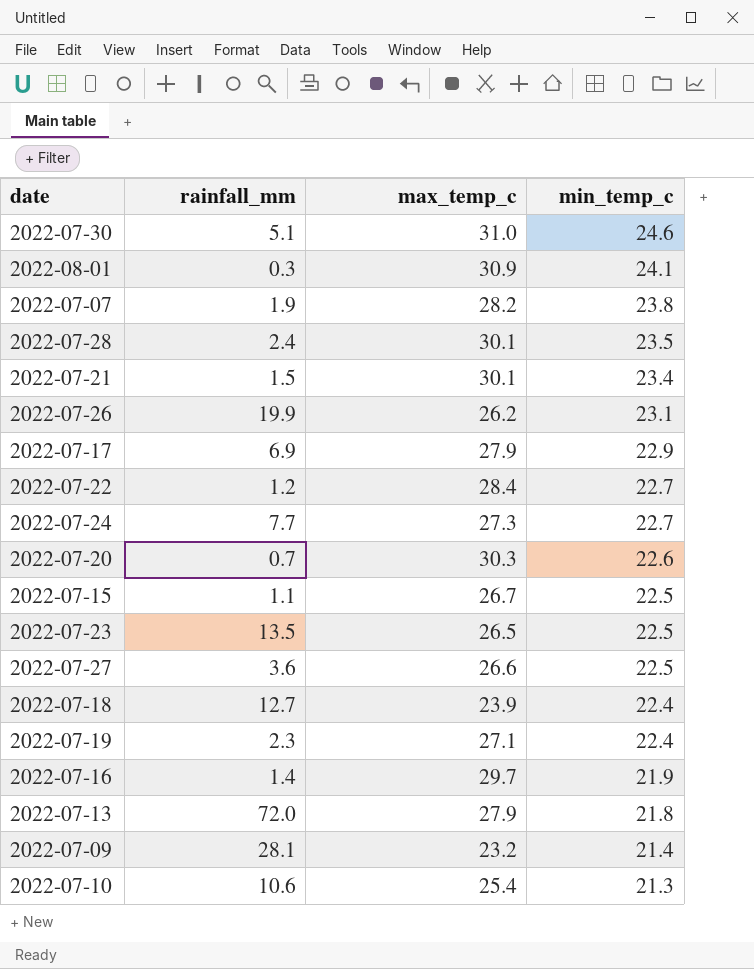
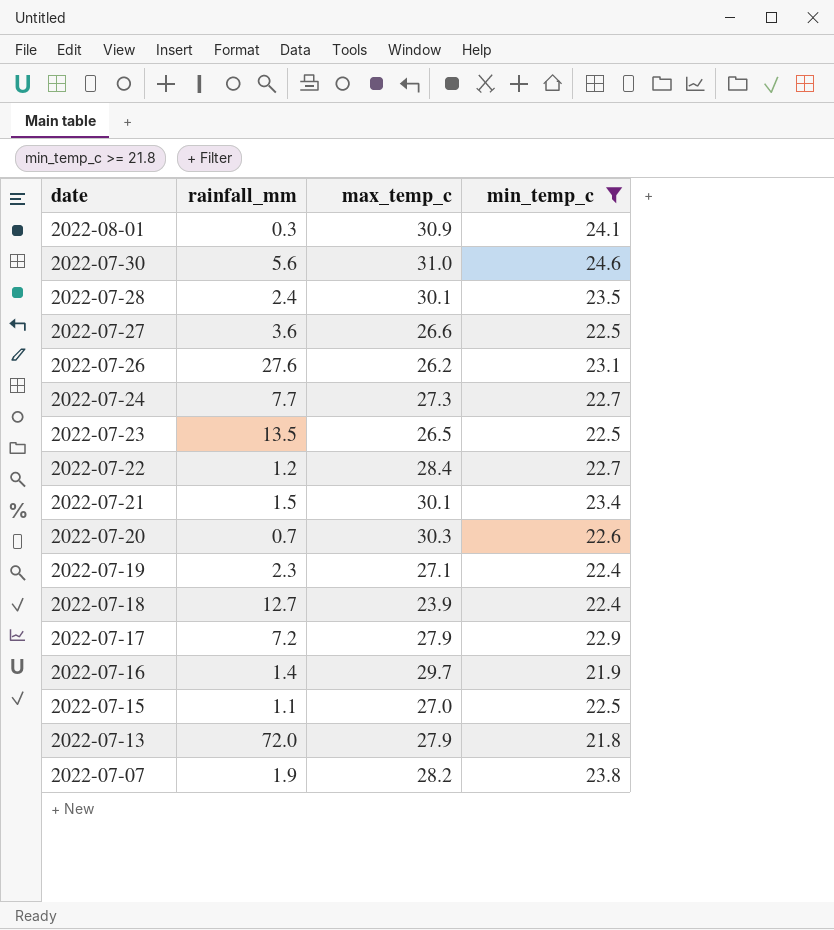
filter: none -> min_temp_c >= 21.8
row order: min_temp_c descending -> date descending
2022-07-30 | rainfall_mm: 5.1 -> 5.6
2022-07-26 | rainfall_mm: 19.9 -> 27.6
2022-07-17 | rainfall_mm: 6.9 -> 7.2
2022-07-15 | max_temp_c: 26.7 -> 27.0

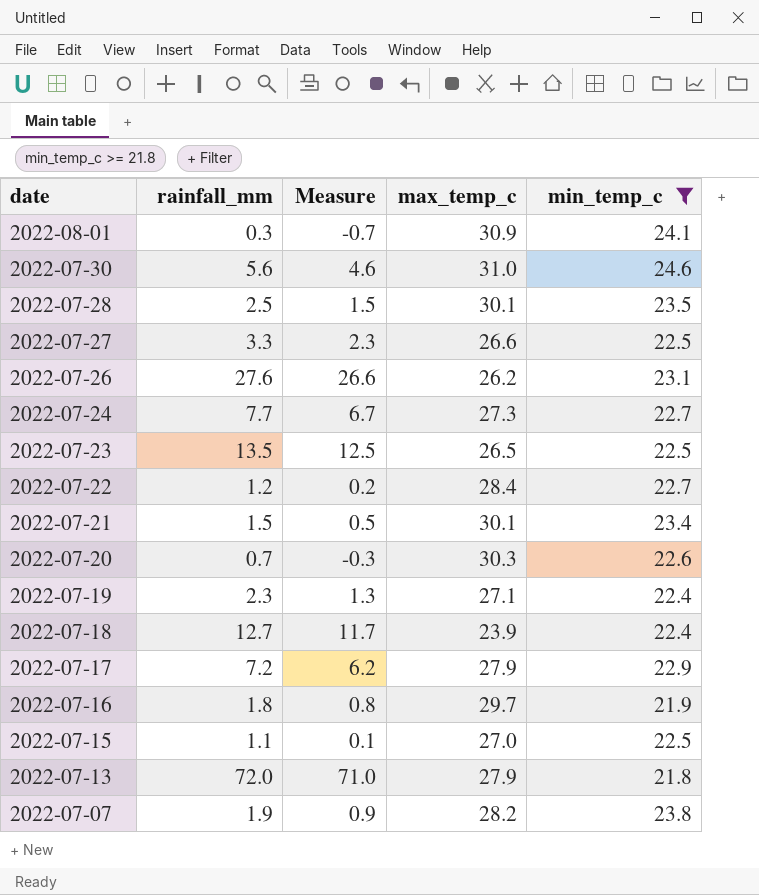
column Measure | formula: none -> [rainfall_mm] - 1
2022-07-28 | rainfall_mm: 2.4 -> 2.5
2022-07-27 | rainfall_mm: 3.6 -> 3.3
2022-07-16 | rainfall_mm: 1.4 -> 1.8

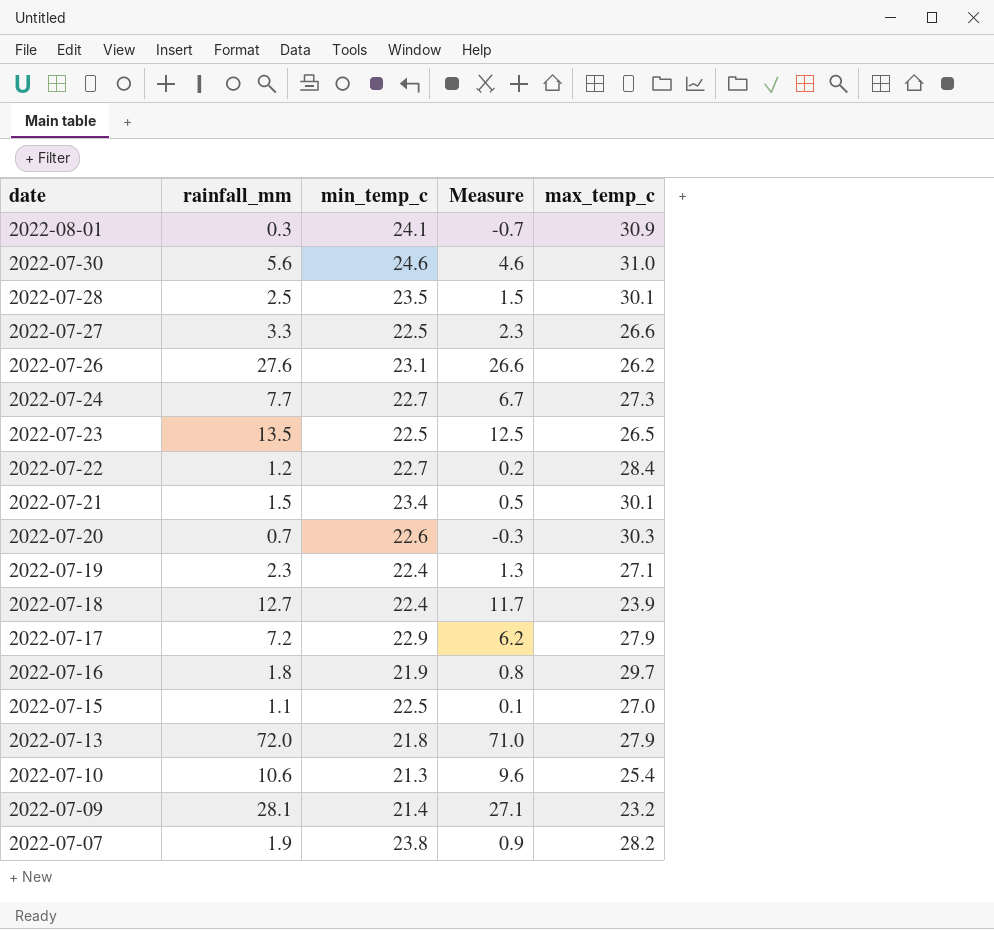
filter: min_temp_c >= 21.8 -> none
column min_temp_c | position: 5 -> 3

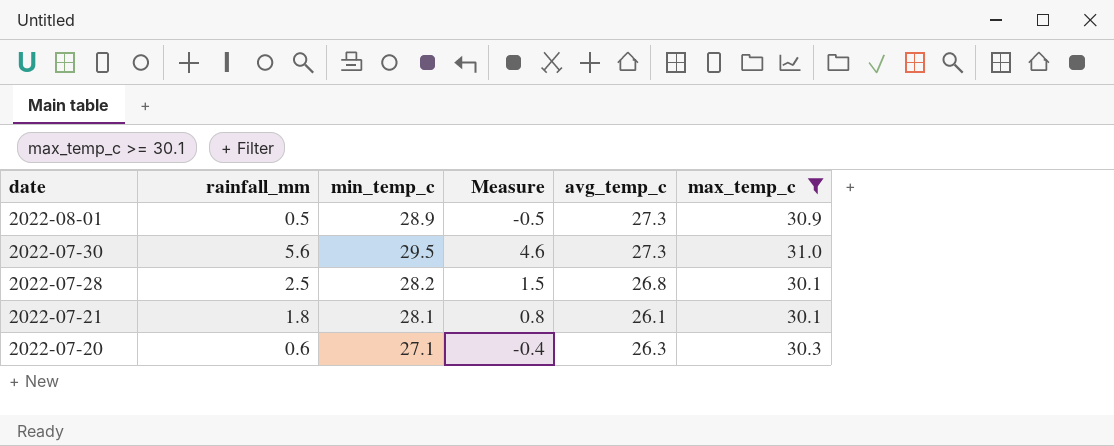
filter: none -> max_temp_c >= 30.1
column avg_temp_c | position: none -> 5
2022-08-01 | rainfall_mm: 0.3 -> 0.5
2022-08-01 | min_temp_c: 24.1 -> 28.9
2022-08-01 | Measure: -0.7 -> -0.5
2022-07-30 | min_temp_c: 24.6 -> 29.5
2022-07-28 | min_temp_c: 23.5 -> 28.2
2022-07-21 | rainfall_mm: 1.5 -> 1.8
2022-07-21 | min_temp_c: 23.4 -> 28.1
2022-07-21 | Measure: 0.5 -> 0.8
2022-07-20 | rainfall_mm: 0.7 -> 0.6
2022-07-20 | min_temp_c: 22.6 -> 27.1
2022-07-20 | Measure: -0.3 -> -0.4

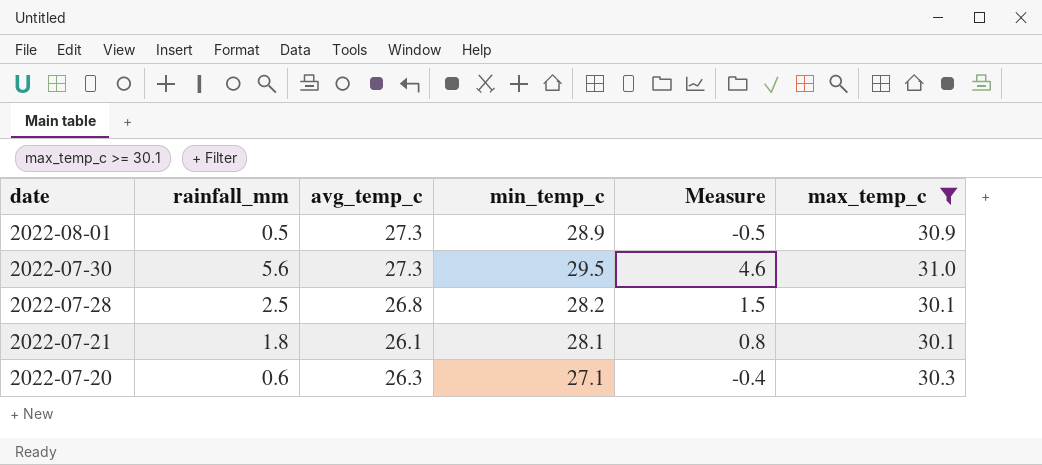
column avg_temp_c | position: 5 -> 3

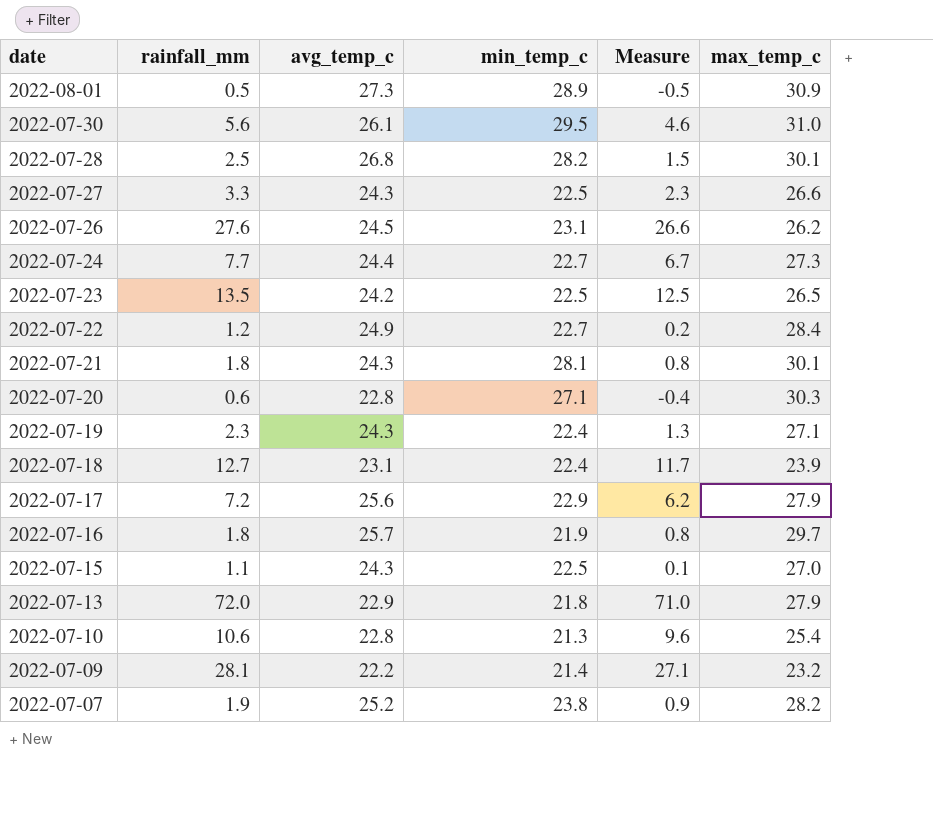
filter: max_temp_c >= 30.1 -> none
2022-07-30 | avg_temp_c: 27.3 -> 26.1
2022-07-21 | avg_temp_c: 26.1 -> 24.3
2022-07-20 | avg_temp_c: 26.3 -> 22.8

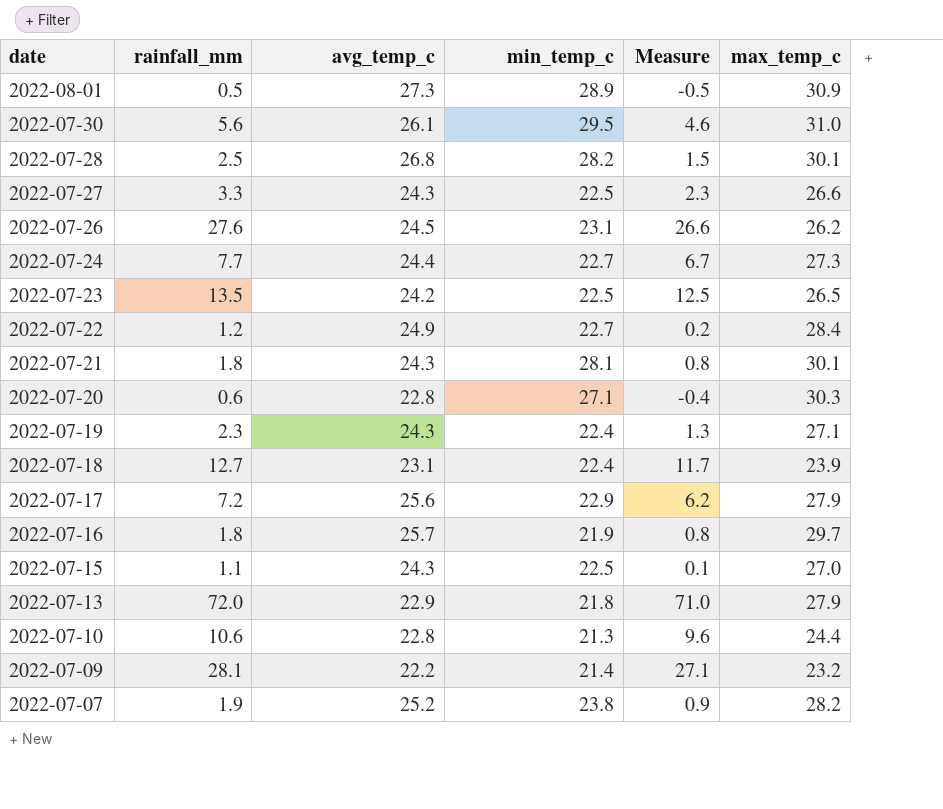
2022-07-10 | max_temp_c: 25.4 -> 24.4

